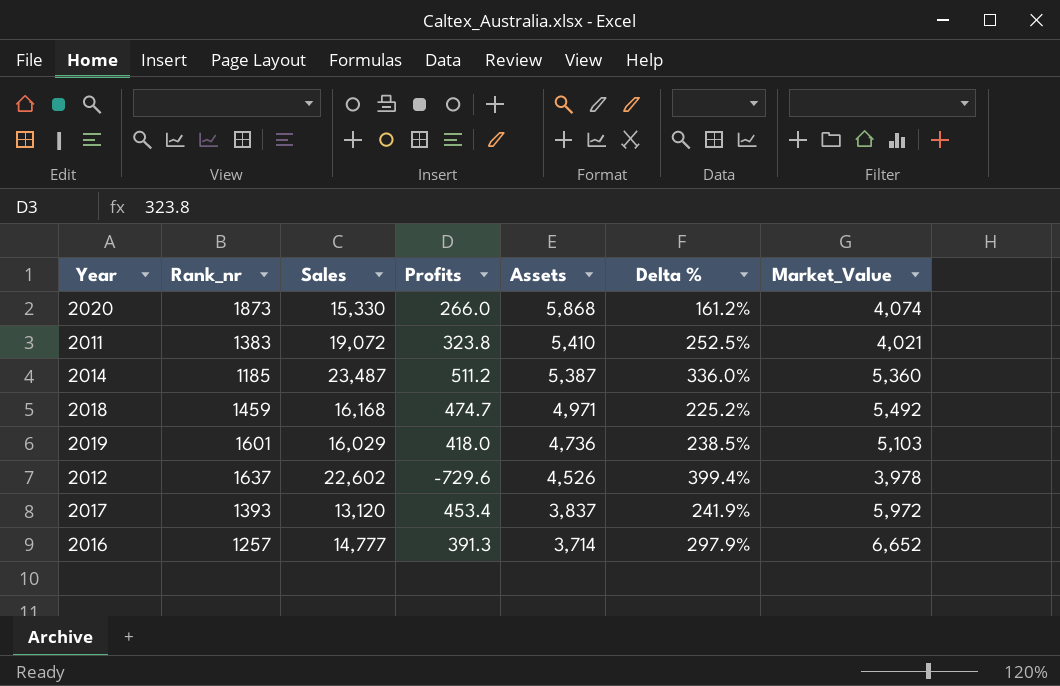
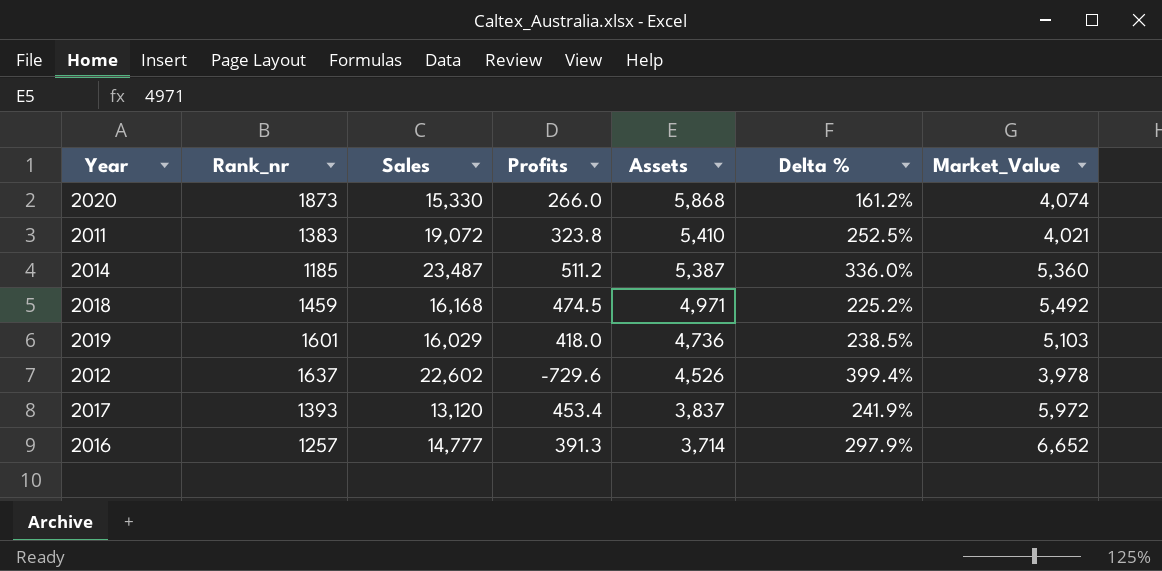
2018 | Profits: 474.7 -> 474.5

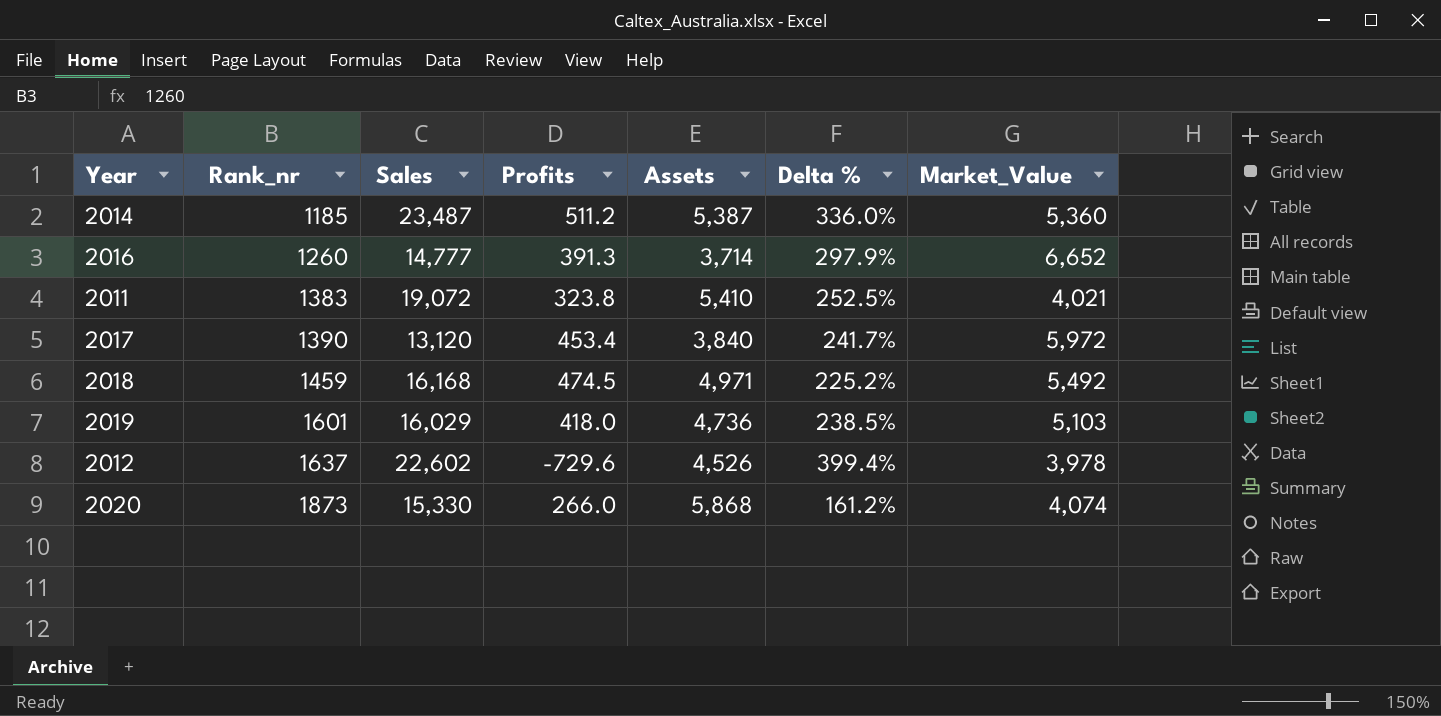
row order: Assets descending -> Rank_nr ascending
2016 | Rank_nr: 1257 -> 1260
2017 | Rank_nr: 1393 -> 1390
2017 | Assets: 3,837 -> 3,840
2017 | Delta %: 241.9% -> 241.7%

